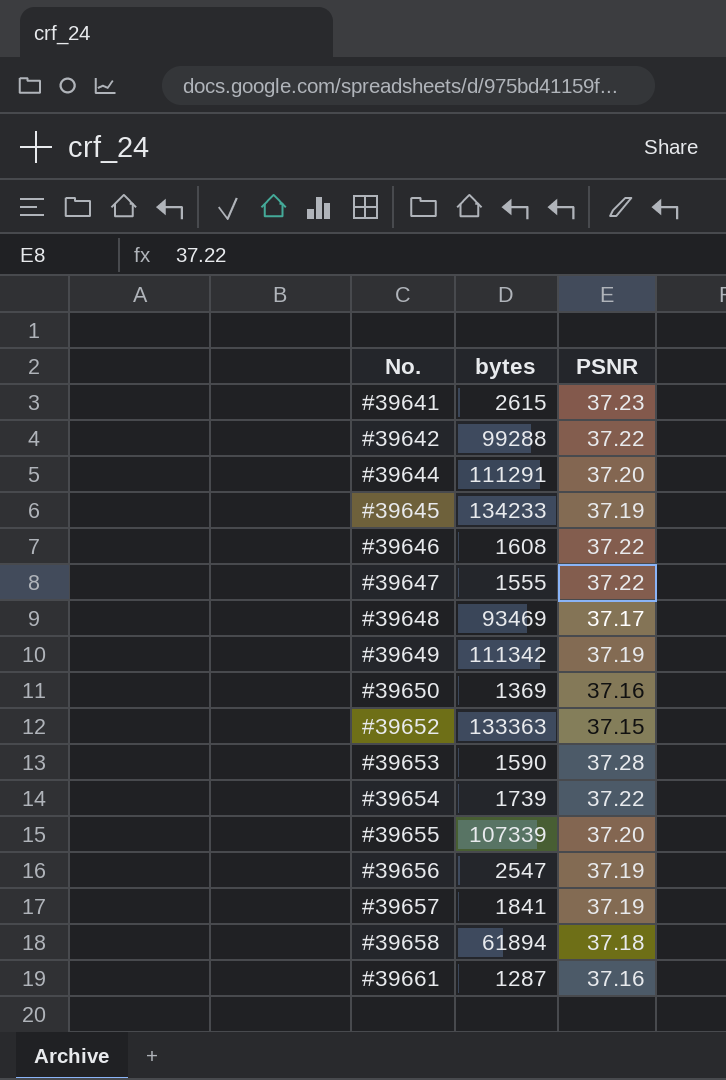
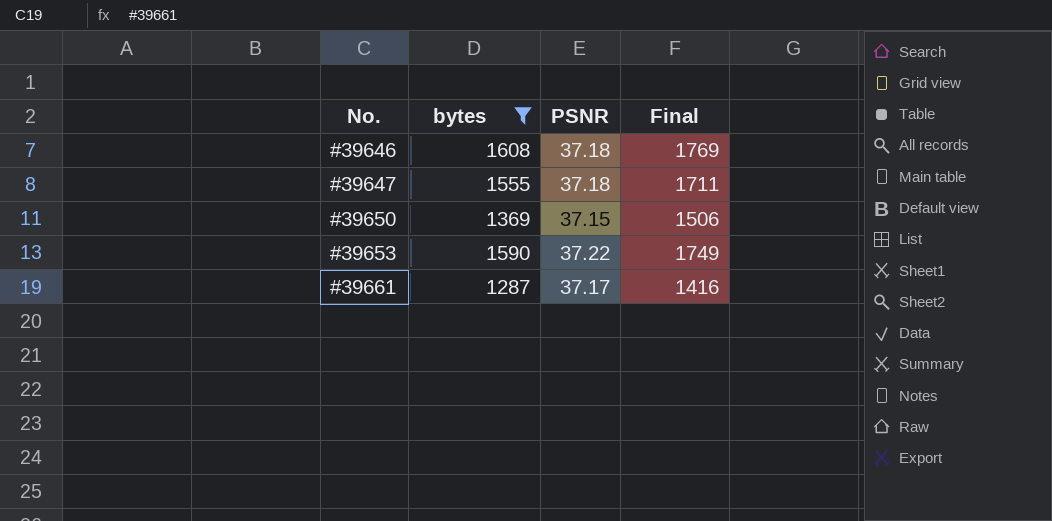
filter: none -> bytes <= 1608
column Final | formula: none -> [bytes] * 1.1
#39646 | PSNR: 37.22 -> 37.18
#39647 | PSNR: 37.22 -> 37.18
#39650 | PSNR: 37.16 -> 37.15
#39653 | PSNR: 37.28 -> 37.22
#39661 | PSNR: 37.16 -> 37.17

